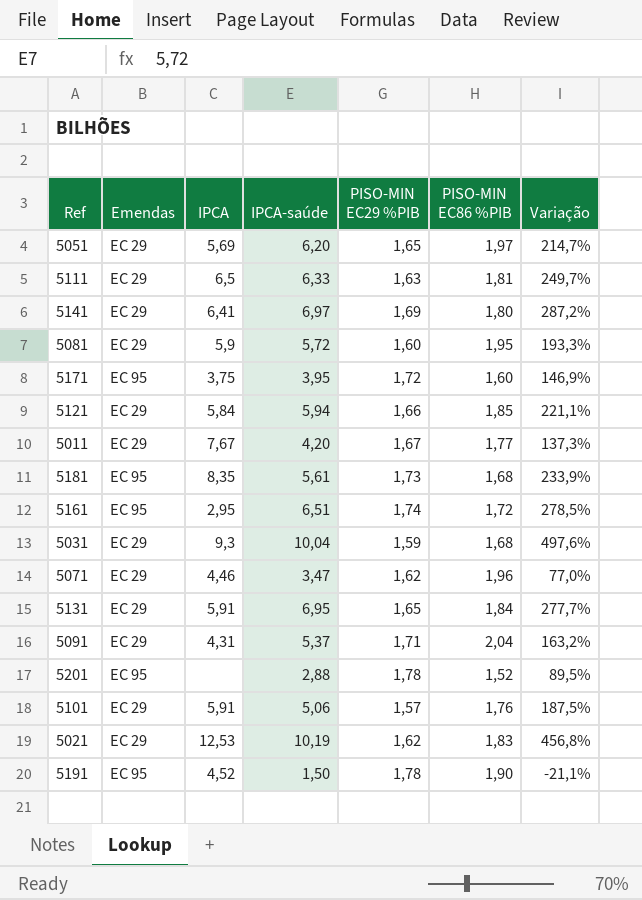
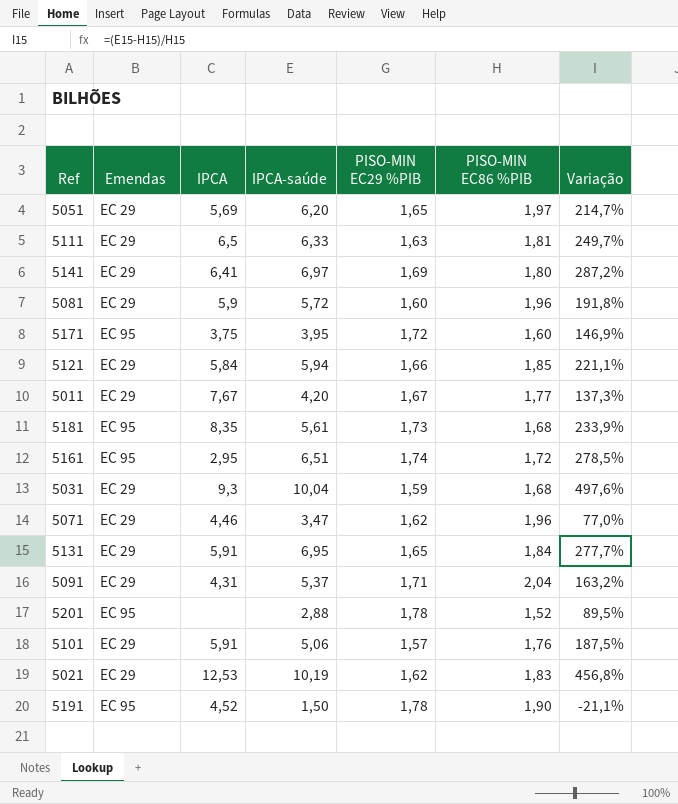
5081 | PISO-MIN EC86 %PIB: 1,95 -> 1,96
5081 | Variação: 193,3% -> 191,8%

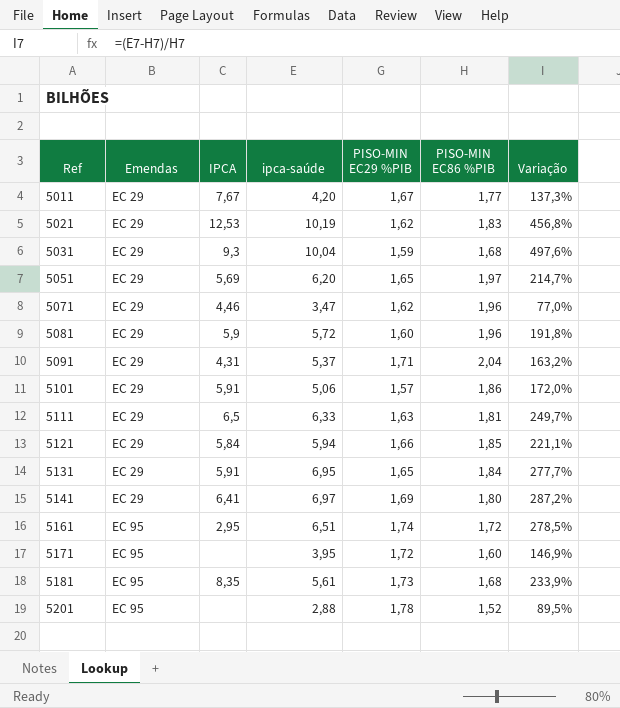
row order: none -> Ref ascending
column name: IPCA-saúde -> ipca-saúde
row 5191: EC 95 | 4,52 | 1,50 | 1,78 | 1,90 | -21,1% -> none
5101 | PISO-MIN EC86 %PIB: 1,76 -> 1,86
5101 | Variação: 187,5% -> 172,0%
5171 | IPCA: 3,75 -> none

